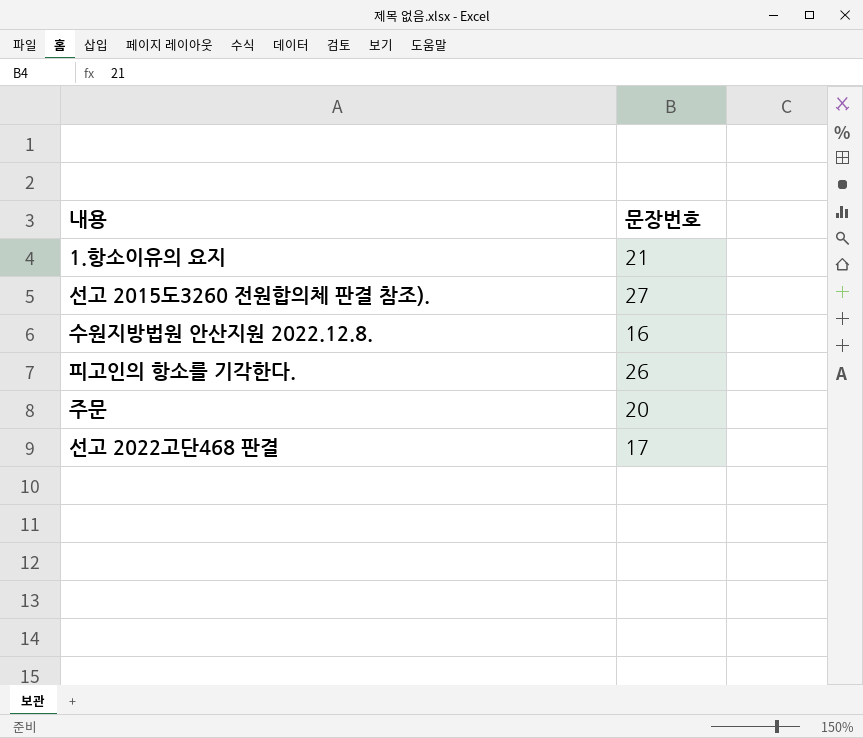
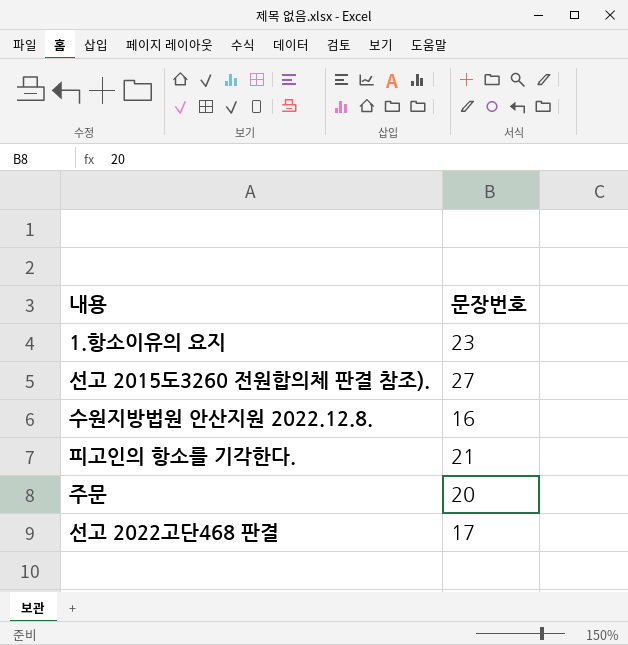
1.항소이유의 요지 | 문장번호: 21 -> 23
피고인의 항소를 기각한다. | 문장번호: 26 -> 21

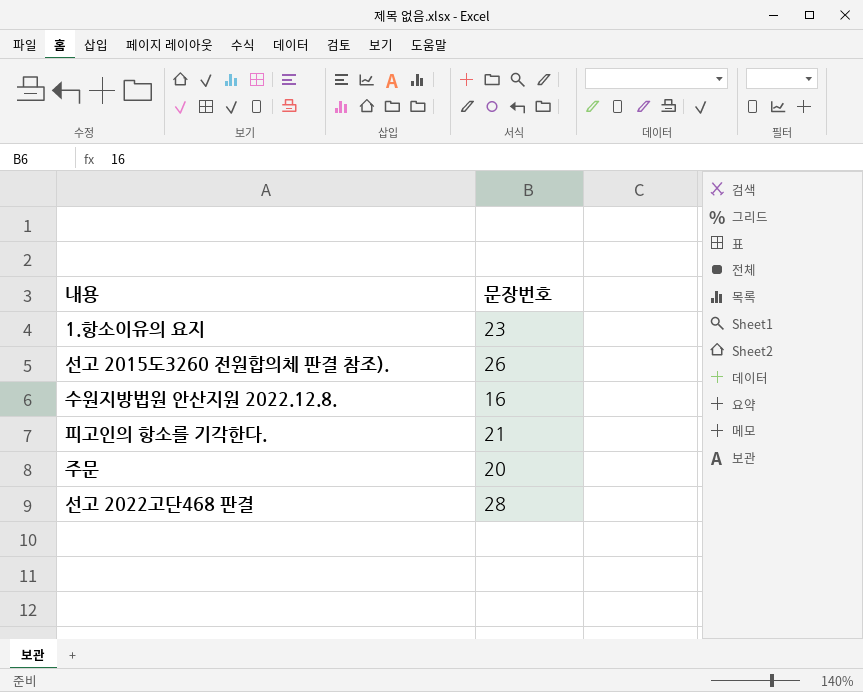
선고 2015도3260 전원합의체 판결 참조). | 문장번호: 27 -> 26
선고 2022고단468 판결 | 문장번호: 17 -> 28

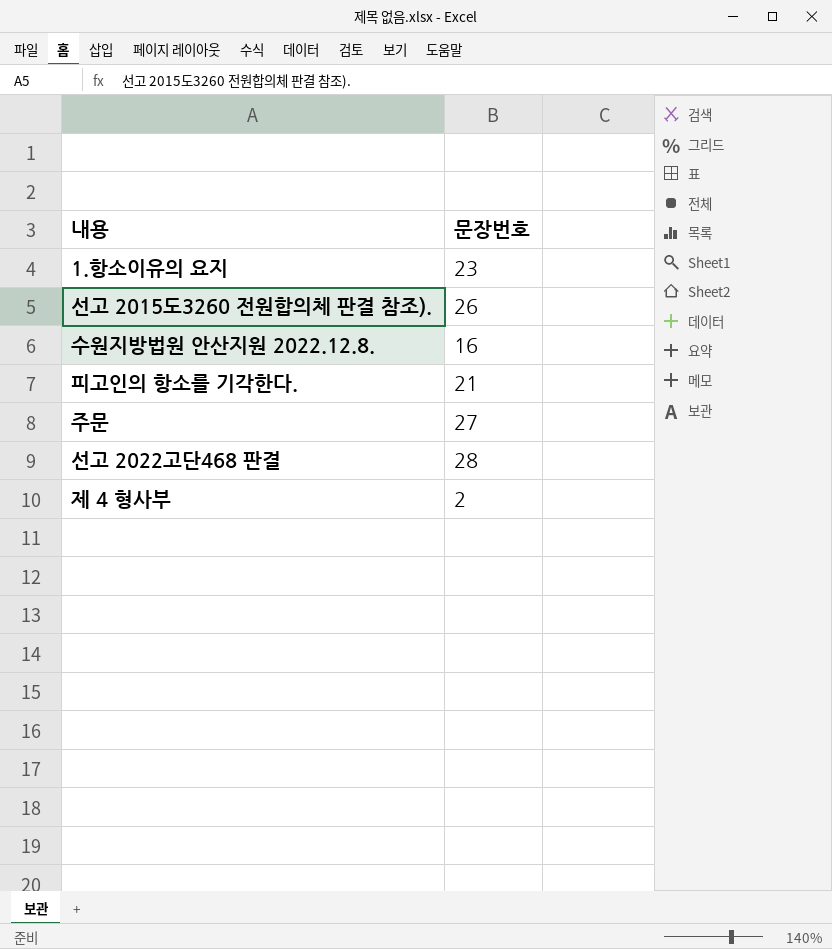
주문 | 문장번호: 20 -> 27
row 제 4 형사부: none -> 2

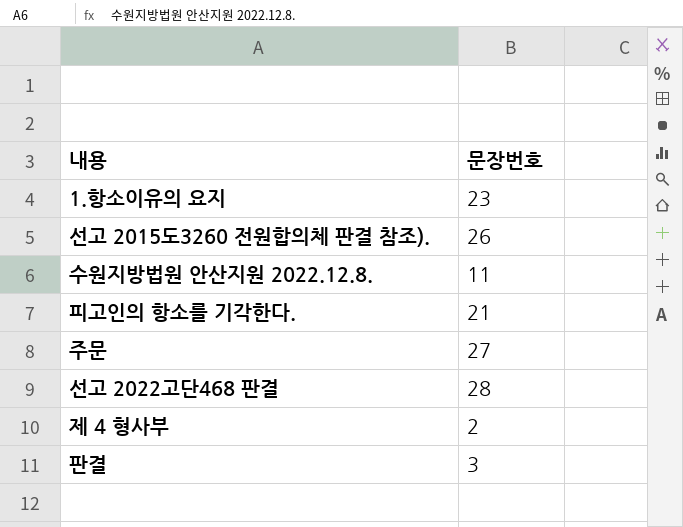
수원지방법원 안산지원 2022.12.8. | 문장번호: 16 -> 11
row 판결: none -> 3

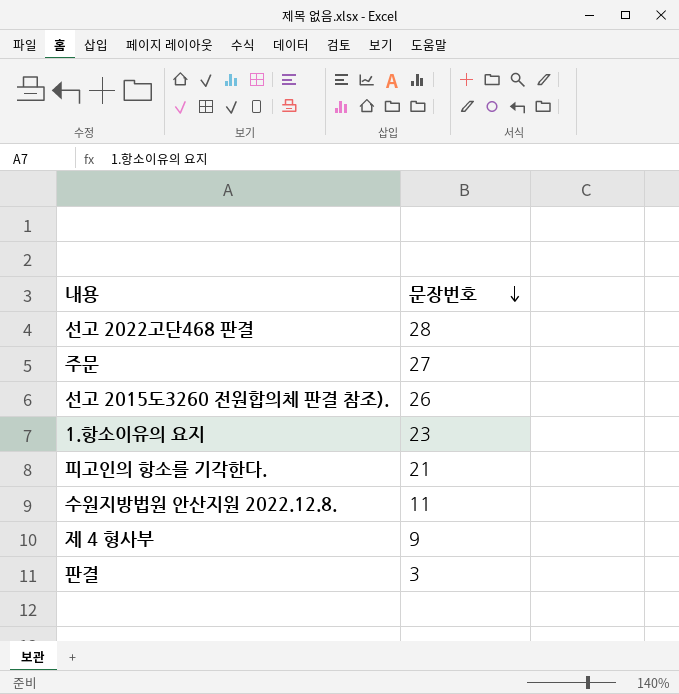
row order: none -> 문장번호 descending
제 4 형사부 | 문장번호: 2 -> 9

